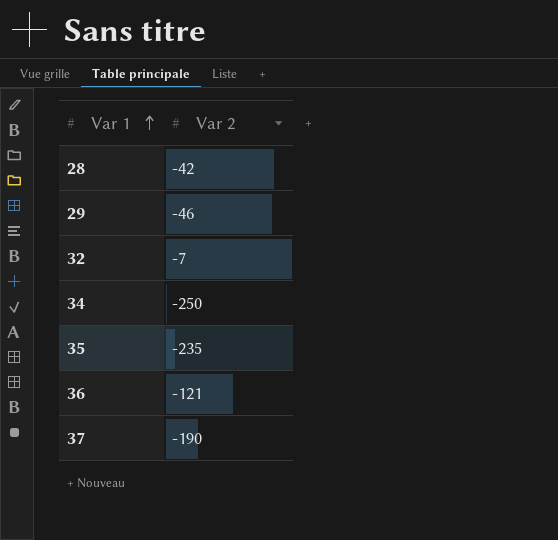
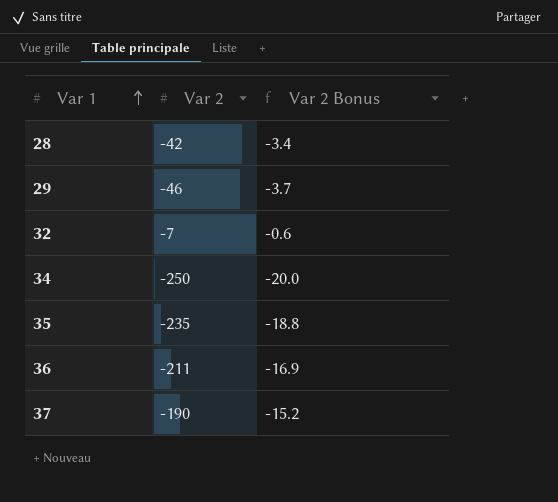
column Var 2 Bonus | formula: none -> [Var 2] * 0.08
36 | Var 2: -121 -> -211

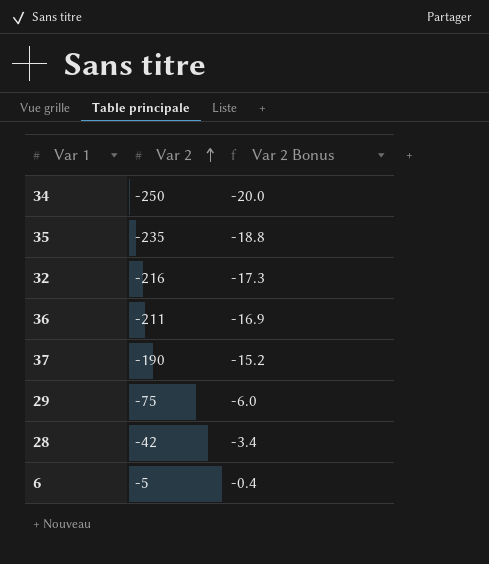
row order: Var 1 ascending -> Var 2 ascending
32 | Var 2: -7 -> -216
32 | Var 2 Bonus: -0.6 -> -17.3
29 | Var 2: -46 -> -75
29 | Var 2 Bonus: -3.7 -> -6.0
row 6: none -> -5 | -0.4

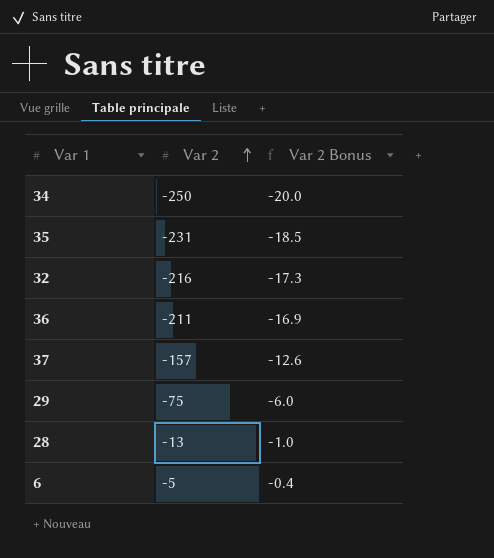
35 | Var 2: -235 -> -231
35 | Var 2 Bonus: -18.8 -> -18.5
37 | Var 2: -190 -> -157
37 | Var 2 Bonus: -15.2 -> -12.6
28 | Var 2: -42 -> -13
28 | Var 2 Bonus: -3.4 -> -1.0

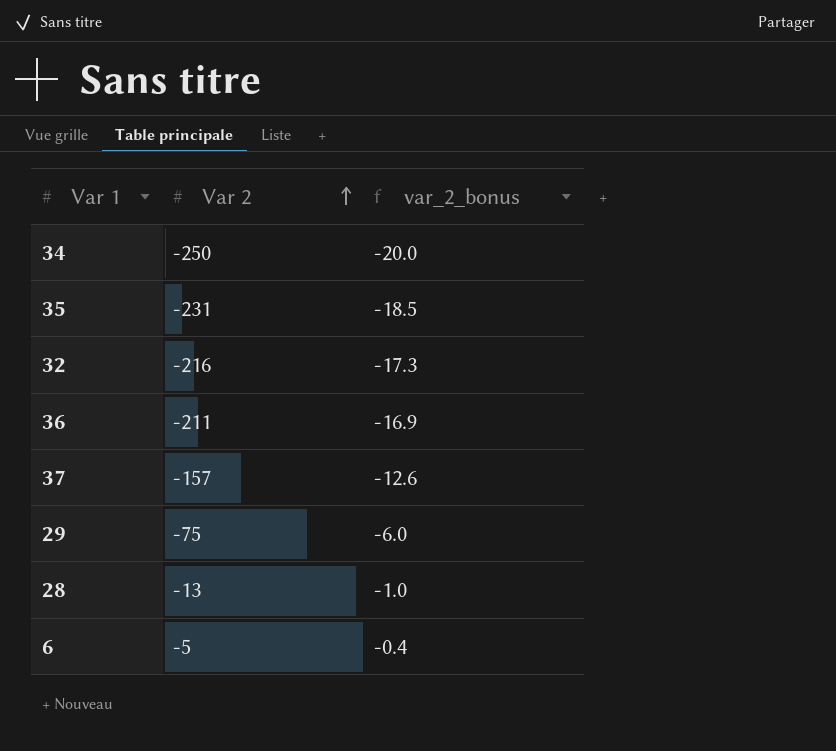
column name: Var 2 Bonus -> var_2_bonus

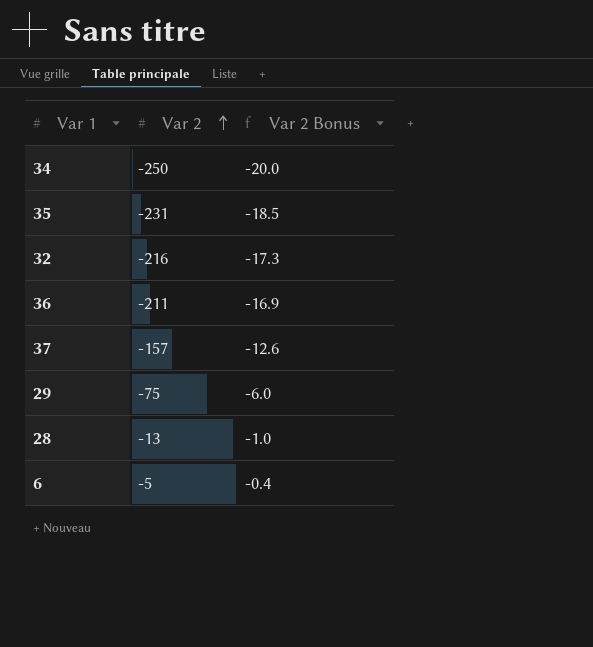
column name: var_2_bonus -> Var 2 Bonus

